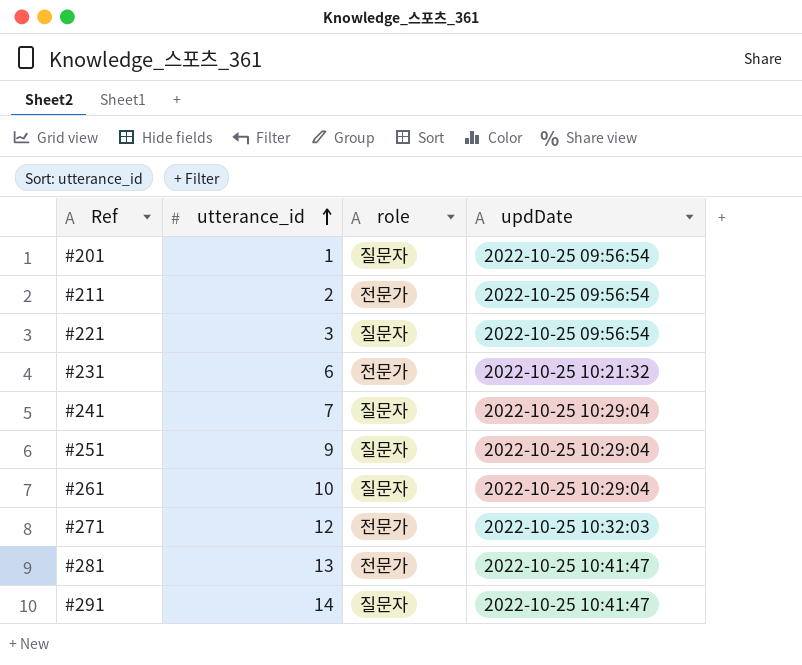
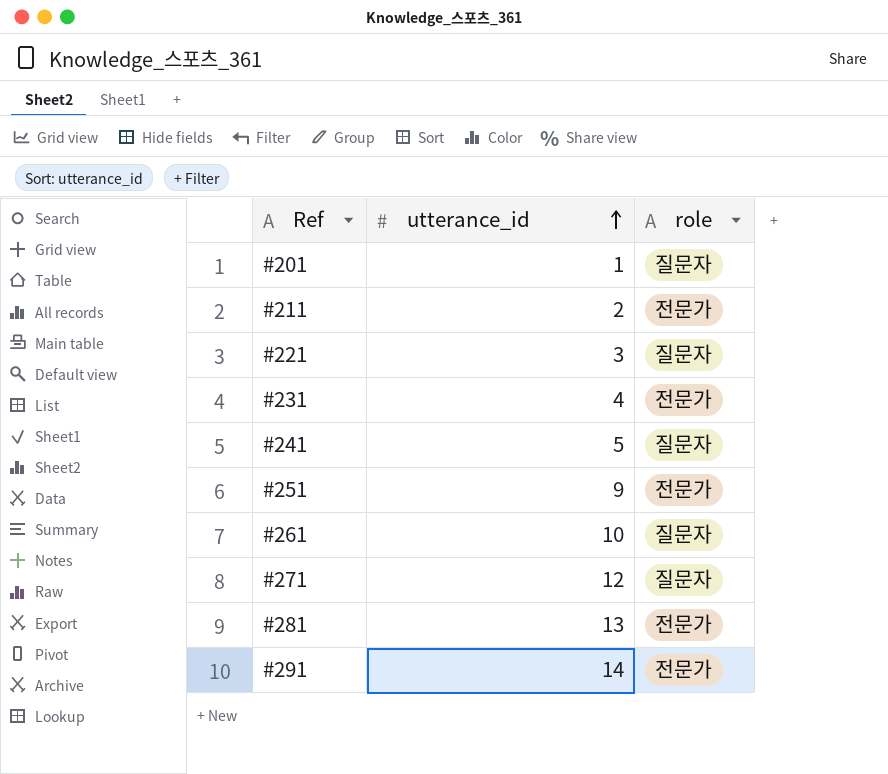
column updDate | position: 4 -> none
#231 | utterance_id: 6 -> 4
#241 | utterance_id: 7 -> 5
#251 | role: 질문자 -> 전문가
#271 | role: 전문가 -> 질문자
#291 | role: 질문자 -> 전문가

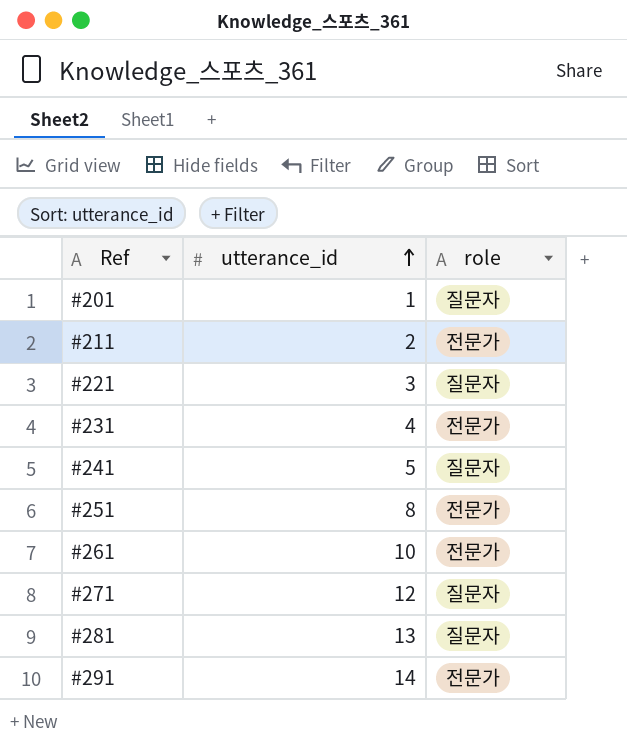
#251 | utterance_id: 9 -> 8
#261 | role: 질문자 -> 전문가
#281 | role: 전문가 -> 질문자

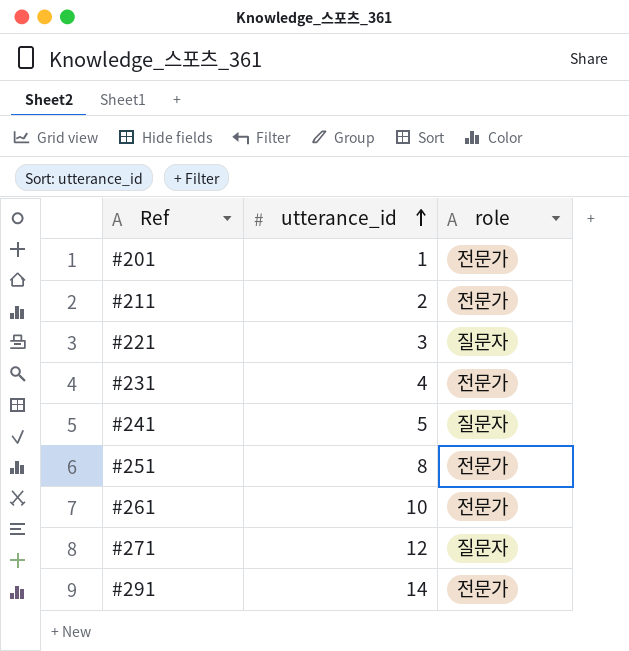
row #281: 13 | 질문자 -> none
#201 | role: 질문자 -> 전문가

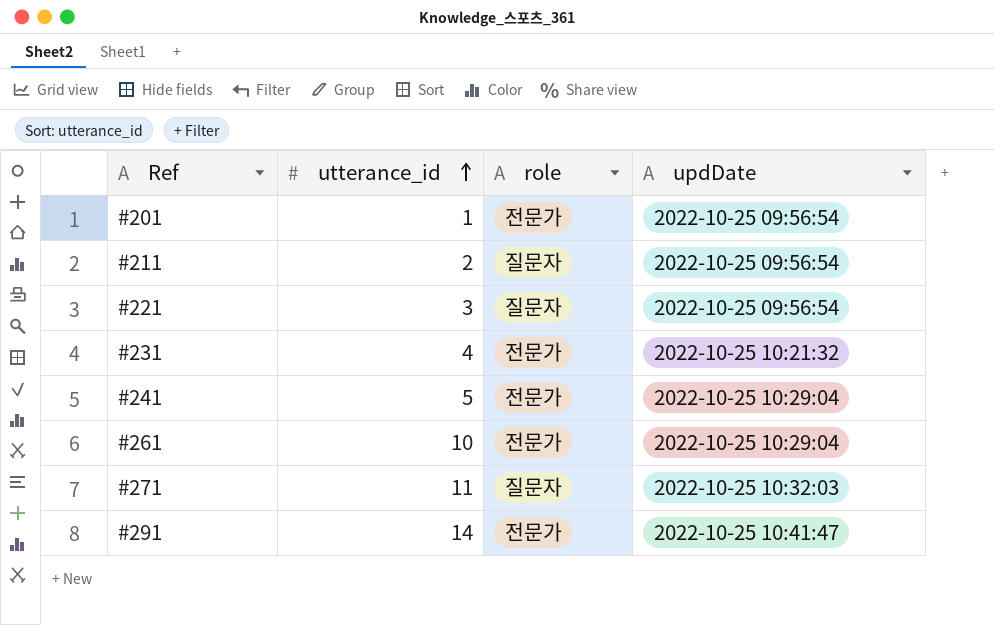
column updDate | position: none -> 4
row #251: 8 | 전문가 -> none
#211 | role: 전문가 -> 질문자
#241 | role: 질문자 -> 전문가
#271 | utterance_id: 12 -> 11

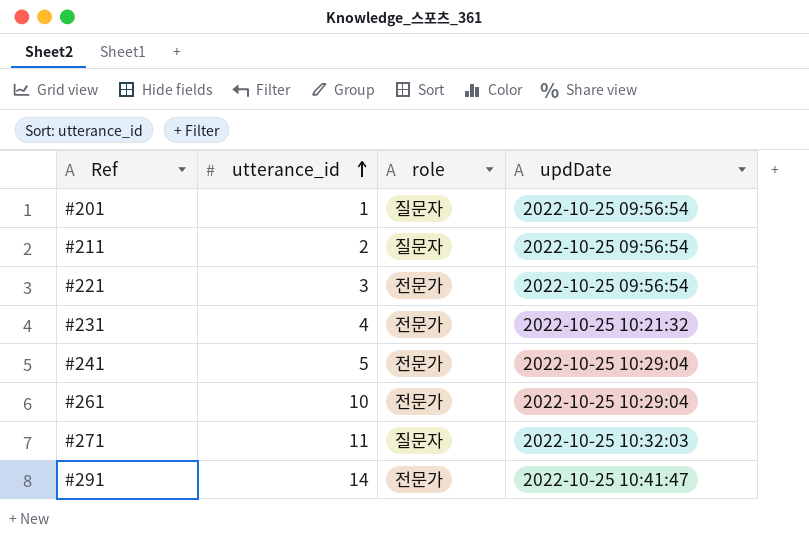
#201 | role: 전문가 -> 질문자
#221 | role: 질문자 -> 전문가

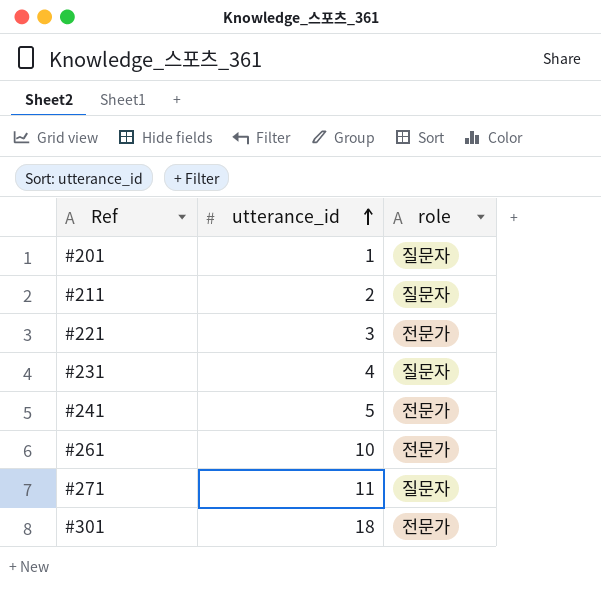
column updDate | position: 4 -> none
row #291: 14 | 전문가 | 2022-10-25 10:41:47 -> none
#231 | role: 전문가 -> 질문자
row #301: none -> 18 | 전문가

